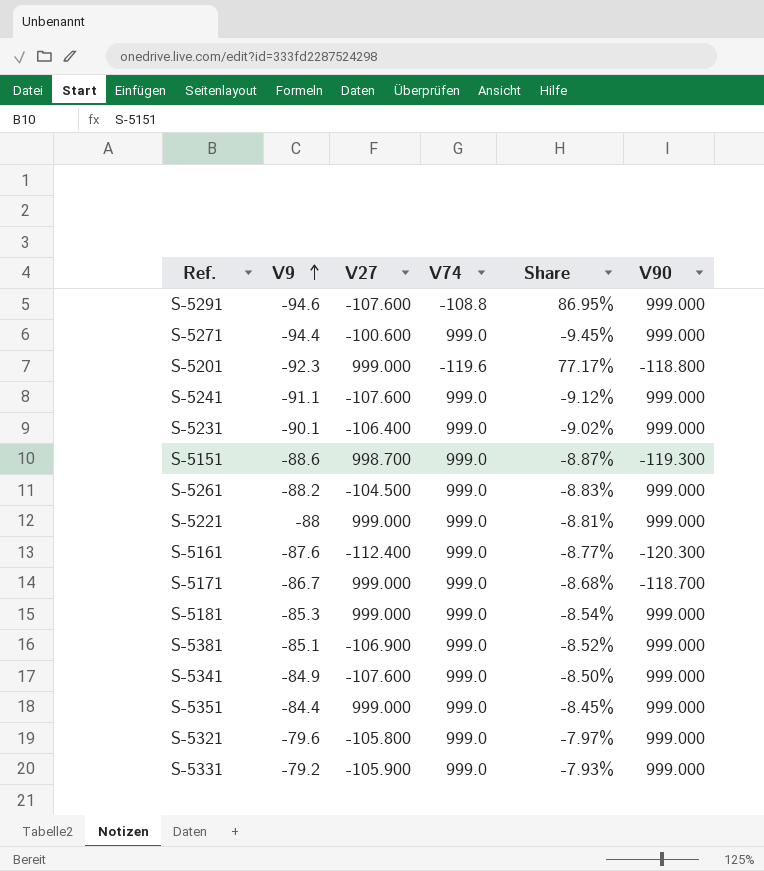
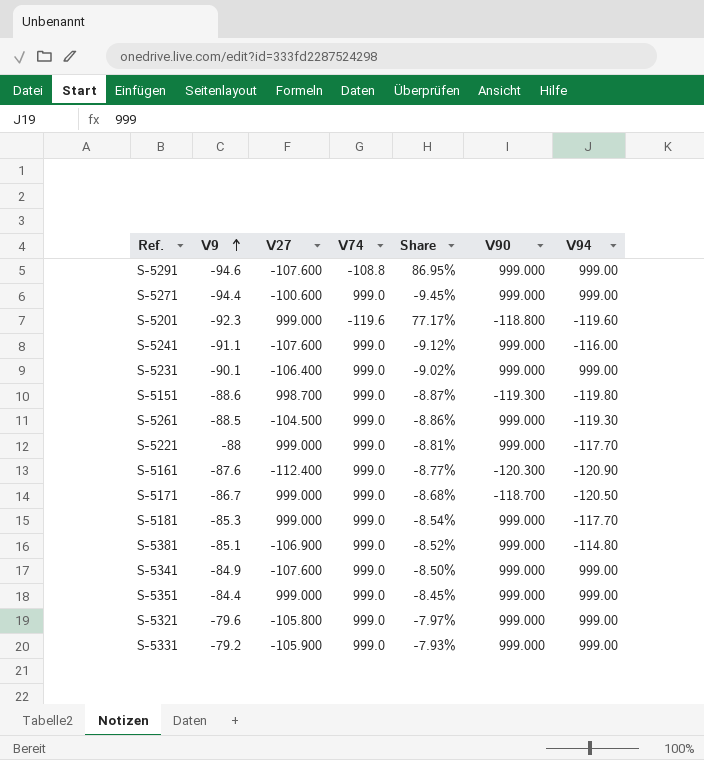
column V94 | position: none -> 7
S-5261 | V9: -88.2 -> -88.5
S-5261 | Share: -8.83% -> -8.86%

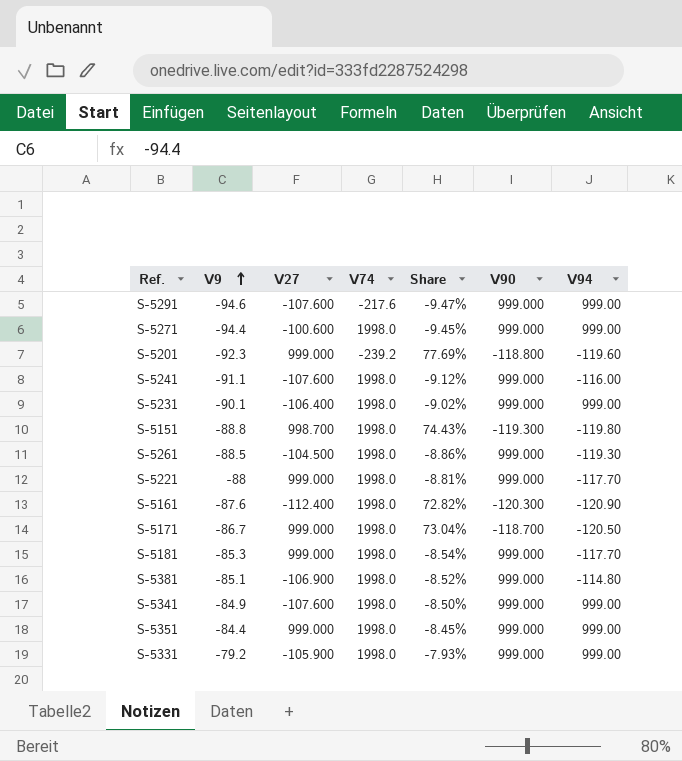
column Share | formula: [V9] / [V74] -> [V9] / [V90]
row S-5321: -79.6 | -105.800 | 999.0 | -7.97% | 999.000 | 999.00 -> none
S-5291 | V74: -108.8 -> -217.6
S-5271 | V74: 999.0 -> 1998.0
S-5201 | V74: -119.6 -> -239.2
S-5241 | V74: 999.0 -> 1998.0
S-5231 | V74: 999.0 -> 1998.0
S-5151 | V9: -88.6 -> -88.8
S-5151 | V74: 999.0 -> 1998.0
S-5261 | V74: 999.0 -> 1998.0
S-5221 | V74: 999.0 -> 1998.0
S-5161 | V74: 999.0 -> 1998.0
S-5171 | V74: 999.0 -> 1998.0
S-5181 | V74: 999.0 -> 1998.0
S-5381 | V74: 999.0 -> 1998.0
S-5341 | V74: 999.0 -> 1998.0
S-5351 | V74: 999.0 -> 1998.0
S-5331 | V74: 999.0 -> 1998.0

